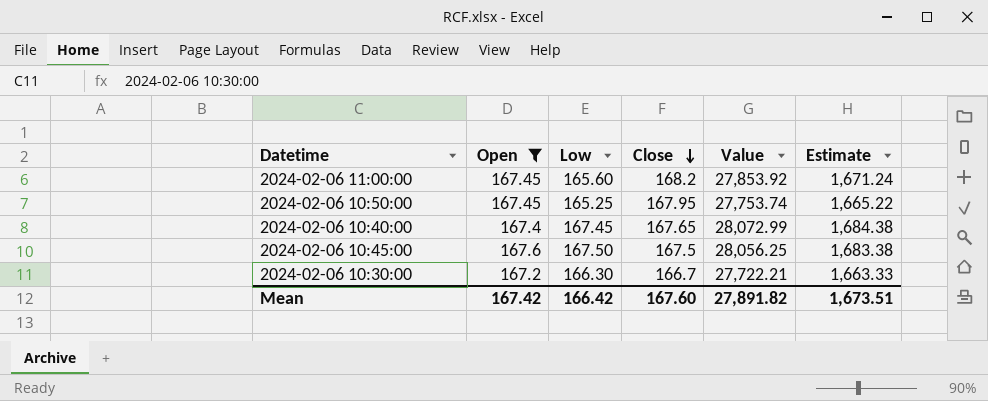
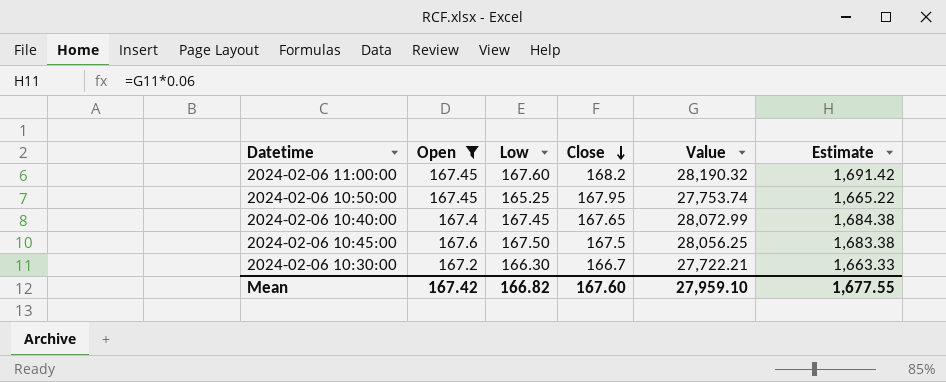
2024-02-06 11:00:00 | Low: 165.60 -> 167.60
2024-02-06 11:00:00 | Value: 27,853.92 -> 28,190.32
2024-02-06 11:00:00 | Estimate: 1,671.24 -> 1,691.42
Mean | Low: 166.42 -> 166.82
Mean | Value: 27,891.82 -> 27,959.10
Mean | Estimate: 1,673.51 -> 1,677.55

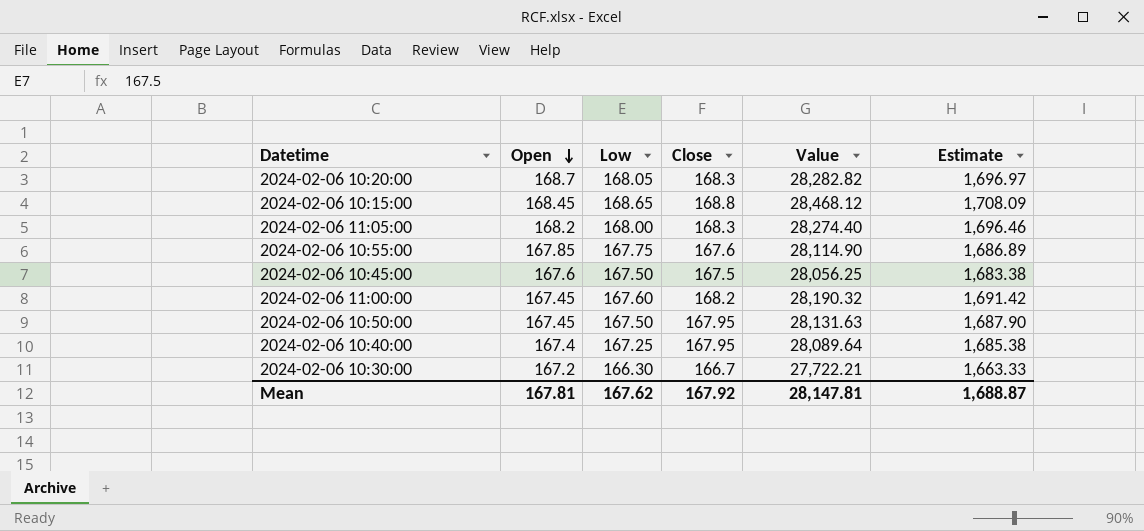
filter: Open <= 167.6 -> none
row order: Close descending -> Open descending
2024-02-06 10:50:00 | Low: 165.25 -> 167.50
2024-02-06 10:50:00 | Value: 27,753.74 -> 28,131.63
2024-02-06 10:50:00 | Estimate: 1,665.22 -> 1,687.90
2024-02-06 10:40:00 | Low: 167.45 -> 167.25
2024-02-06 10:40:00 | Close: 167.65 -> 167.95
2024-02-06 10:40:00 | Value: 28,072.99 -> 28,089.64
2024-02-06 10:40:00 | Estimate: 1,684.38 -> 1,685.38
Mean | Open: 167.42 -> 167.81
Mean | Low: 166.82 -> 167.62
Mean | Close: 167.60 -> 167.92
Mean | Value: 27,959.10 -> 28,147.81
Mean | Estimate: 1,677.55 -> 1,688.87

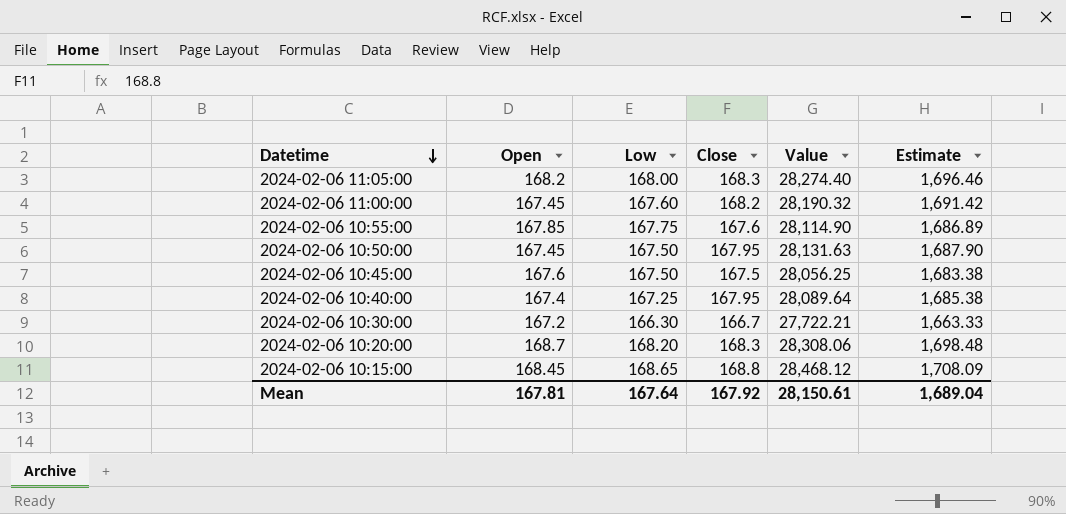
row order: Open descending -> Datetime descending
2024-02-06 10:20:00 | Low: 168.05 -> 168.20
2024-02-06 10:20:00 | Value: 28,282.82 -> 28,308.06
2024-02-06 10:20:00 | Estimate: 1,696.97 -> 1,698.48
Mean | Low: 167.62 -> 167.64
Mean | Value: 28,147.81 -> 28,150.61
Mean | Estimate: 1,688.87 -> 1,689.04

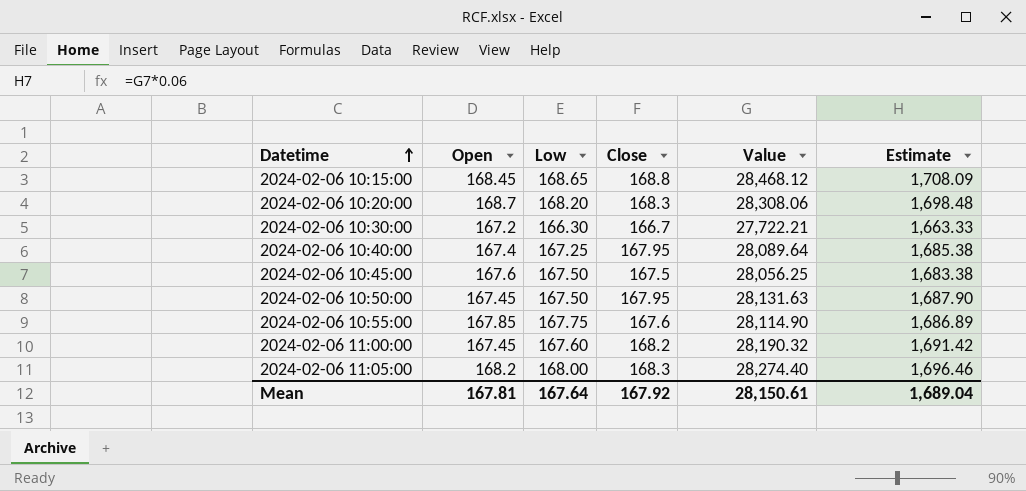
row order: Datetime descending -> Datetime ascending

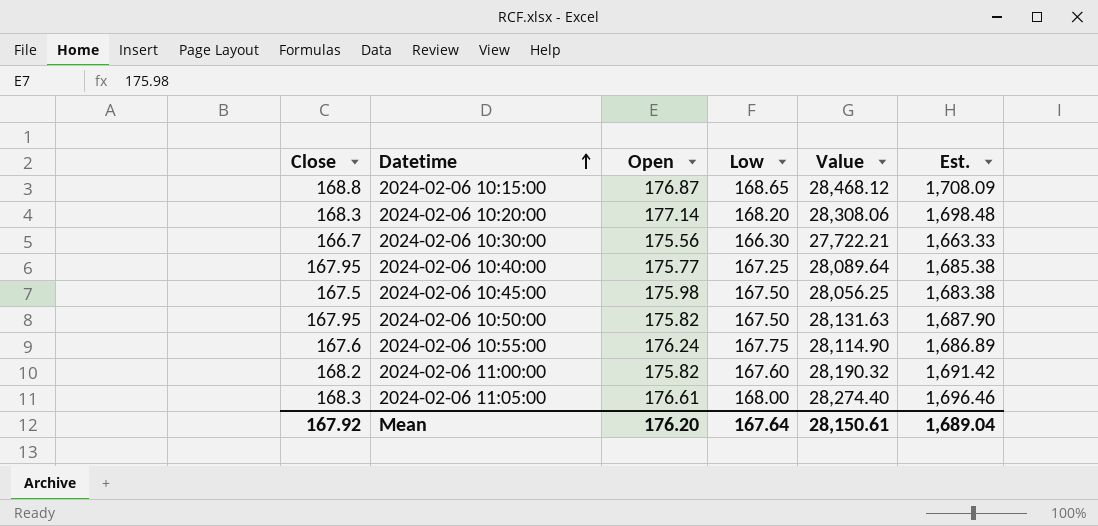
column Close | position: 4 -> 1
column name: Estimate -> Est.
2024-02-06 10:15:00 | Open: 168.45 -> 176.87
2024-02-06 10:20:00 | Open: 168.7 -> 177.14
2024-02-06 10:30:00 | Open: 167.2 -> 175.56
2024-02-06 10:40:00 | Open: 167.4 -> 175.77
2024-02-06 10:45:00 | Open: 167.6 -> 175.98
2024-02-06 10:50:00 | Open: 167.45 -> 175.82
2024-02-06 10:55:00 | Open: 167.85 -> 176.24
2024-02-06 11:00:00 | Open: 167.45 -> 175.82
2024-02-06 11:05:00 | Open: 168.2 -> 176.61
Mean | Open: 167.81 -> 176.20

